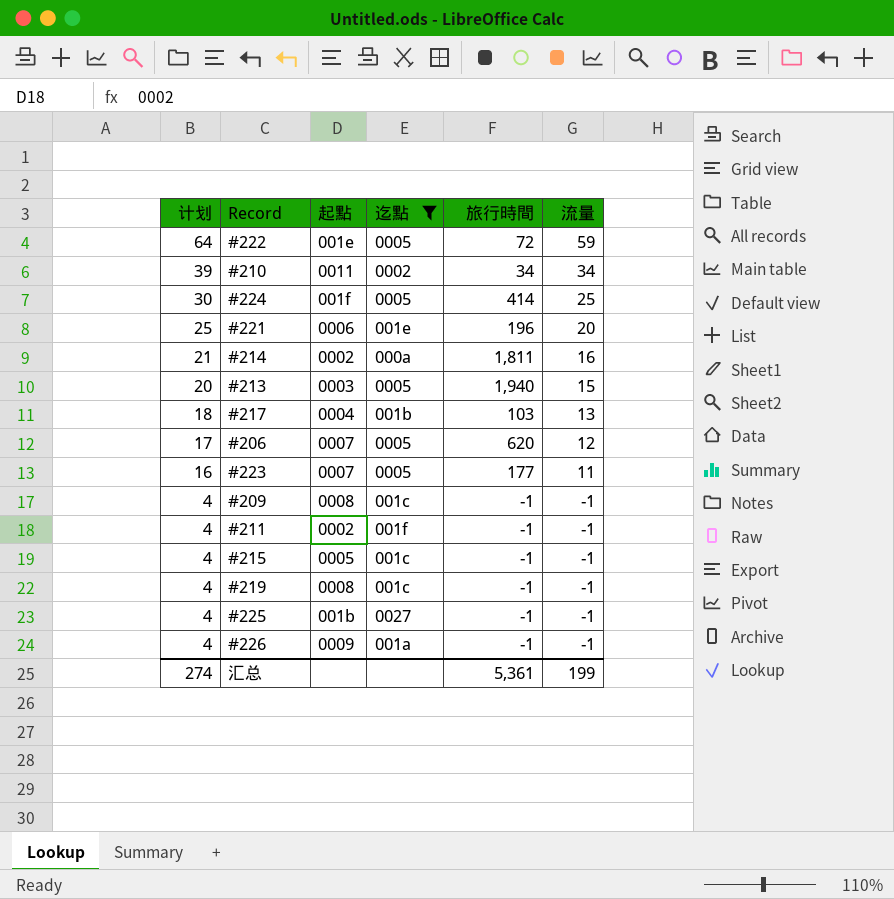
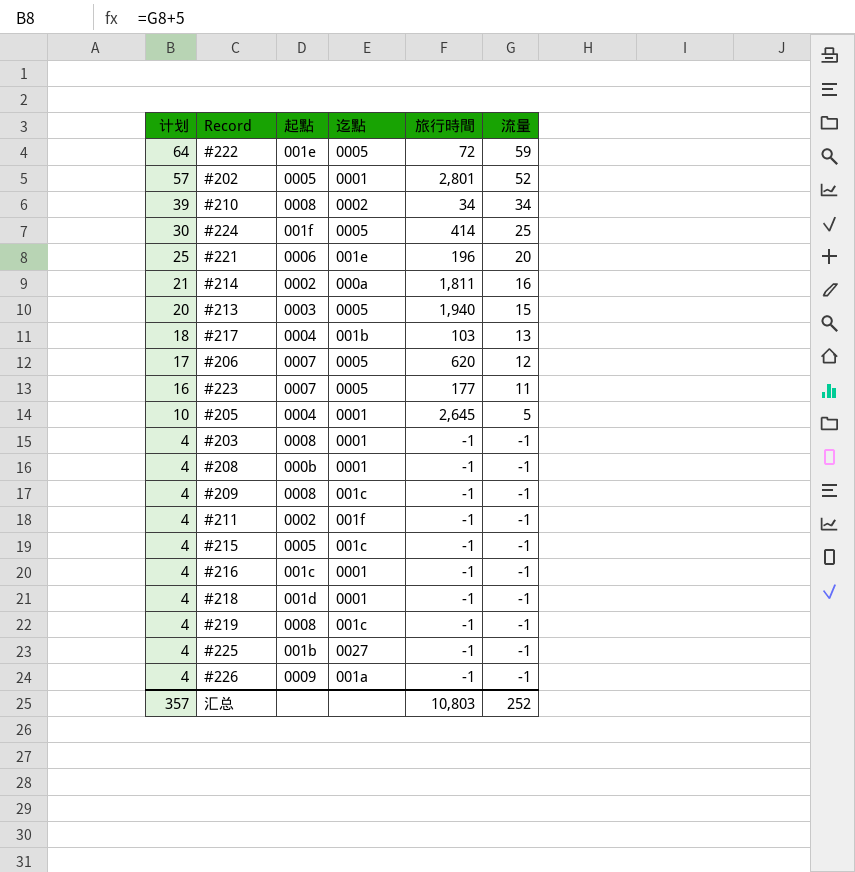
filter: 迄點 != 0001 -> none
#210 | 起點: 0011 -> 0008
汇总 | 计划: 274 -> 357
汇总 | 旅行時間: 5,361 -> 10,803
汇总 | 流量: 199 -> 252

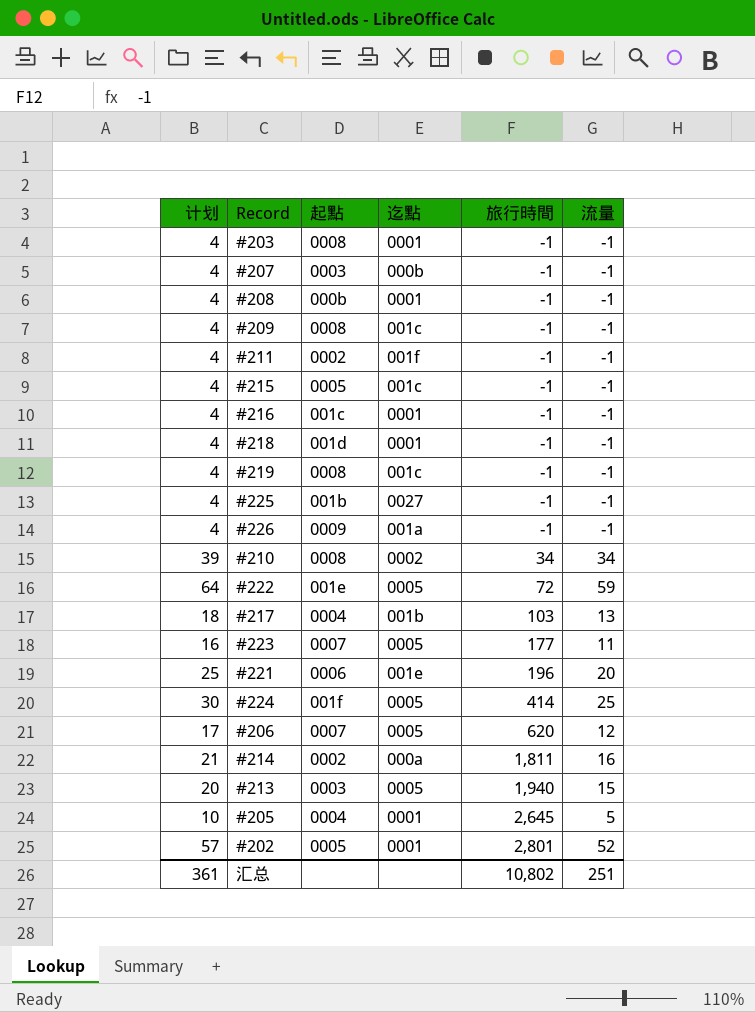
row order: 计划 descending -> 旅行時間 ascending
row #207: none -> 4 | 0003 | 000b | -1 | -1
汇总 | 计划: 357 -> 361
汇总 | 旅行時間: 10,803 -> 10,802
汇总 | 流量: 252 -> 251

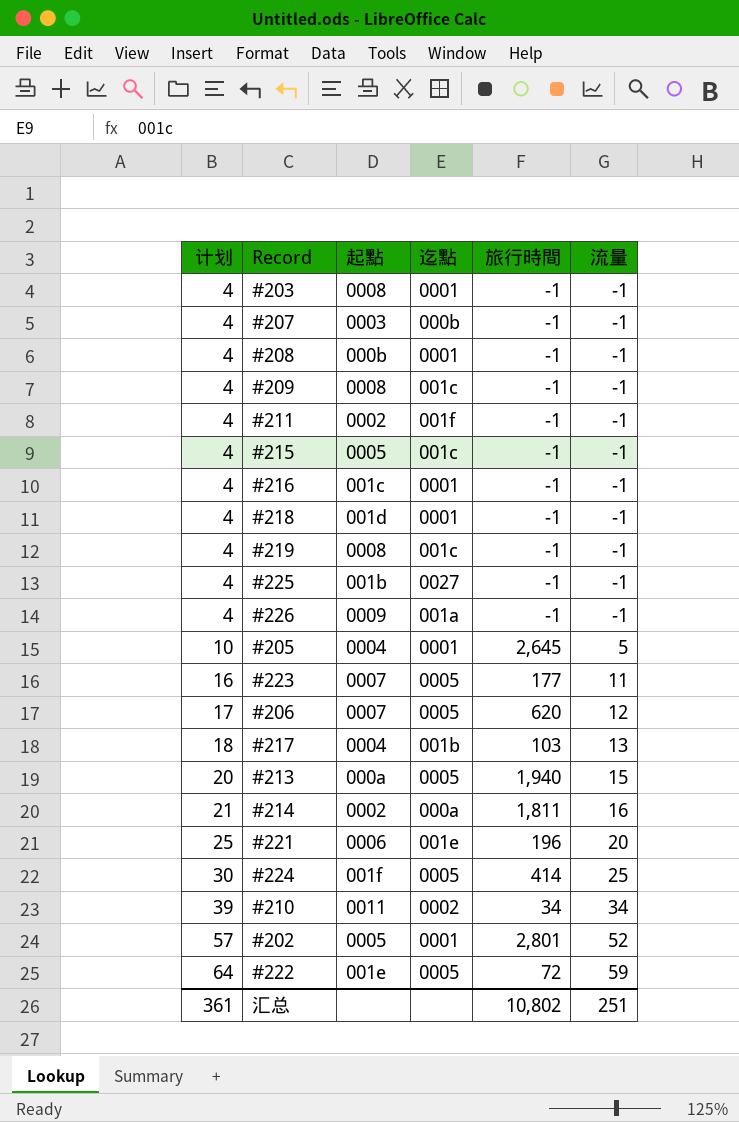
row order: 旅行時間 ascending -> 计划 ascending
#213 | 起點: 0003 -> 000a
#210 | 起點: 0008 -> 0011

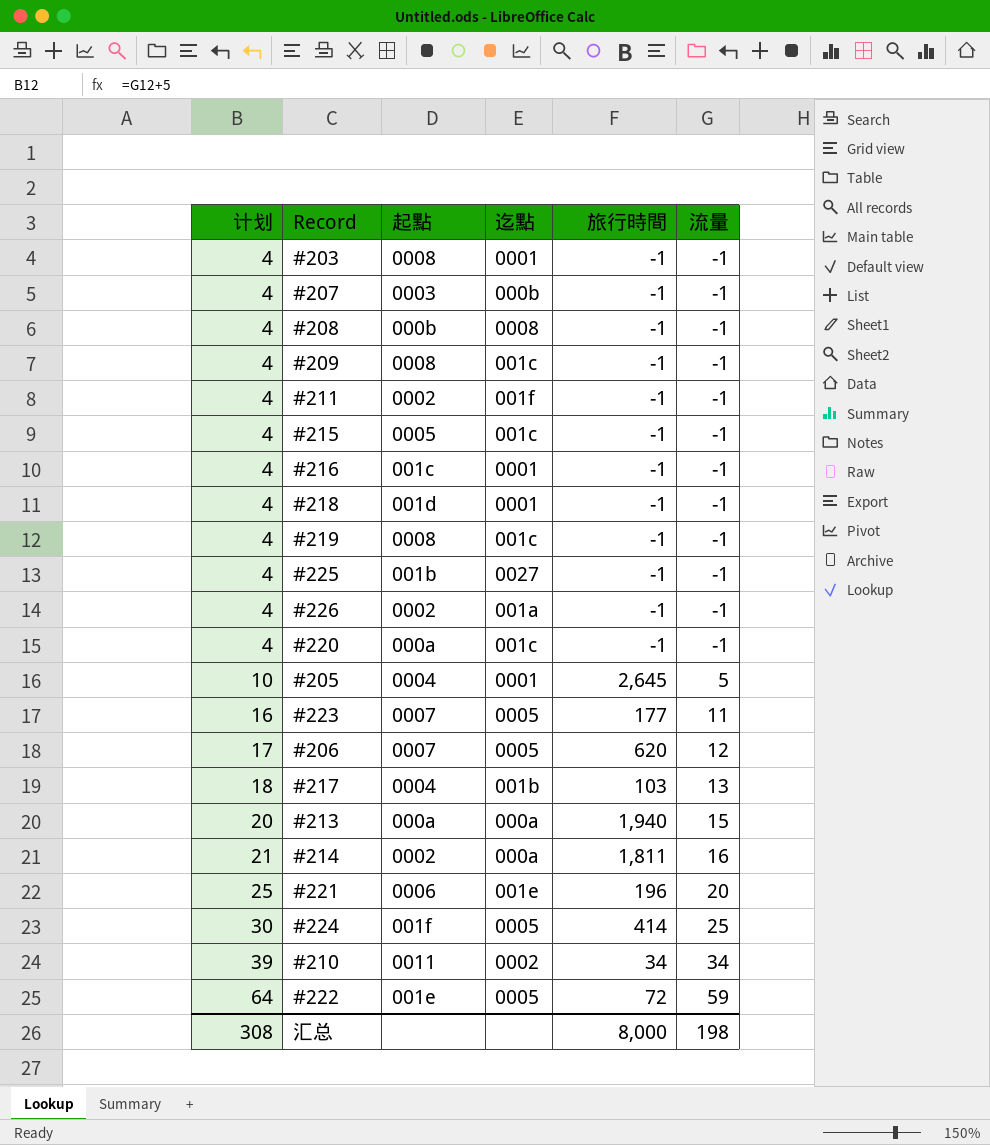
row #202: 57 | 0005 | 0001 | 2,801 | 52 -> none
#208 | 迄點: 0001 -> 0008
#226 | 起點: 0009 -> 0002
row #220: none -> 4 | 000a | 001c | -1 | -1
#213 | 迄點: 0005 -> 000a
汇总 | 计划: 361 -> 308
汇总 | 旅行時間: 10,802 -> 8,000
汇总 | 流量: 251 -> 198

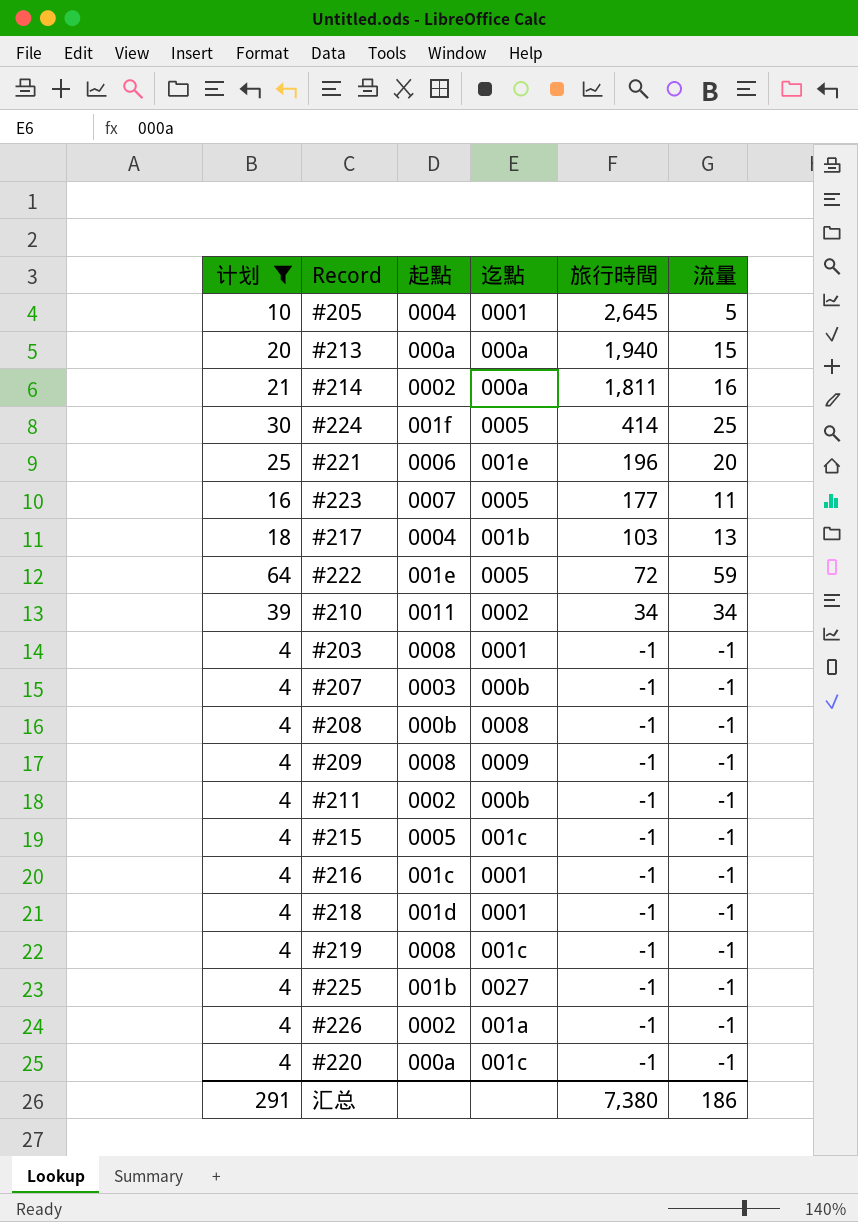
filter: none -> 计划 != 17
row order: 计划 ascending -> 旅行時間 descending
#209 | 迄點: 001c -> 0009
#211 | 迄點: 001f -> 000b
汇总 | 计划: 308 -> 291
汇总 | 旅行時間: 8,000 -> 7,380
汇总 | 流量: 198 -> 186

